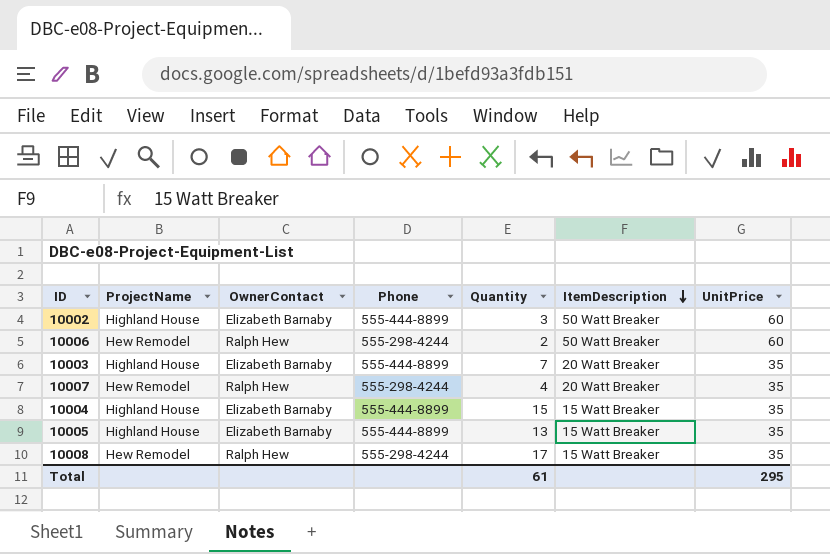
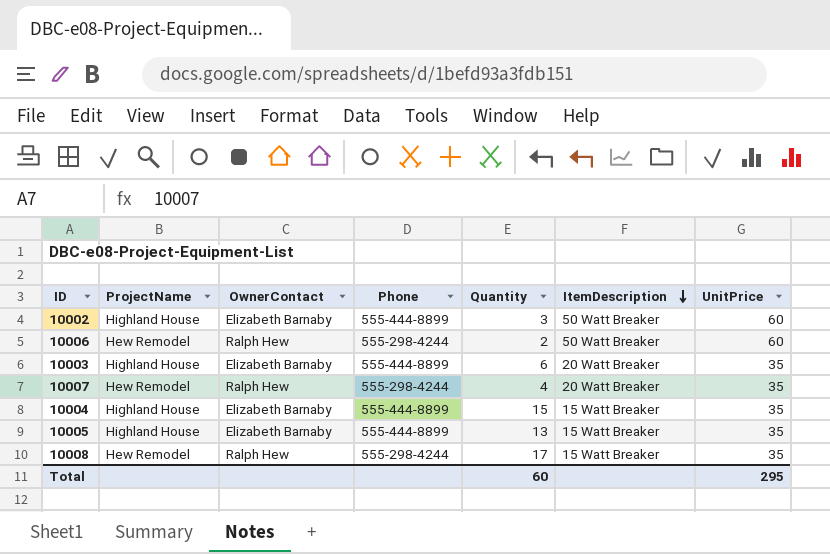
10003 | Quantity: 7 -> 6
Total | Quantity: 61 -> 60

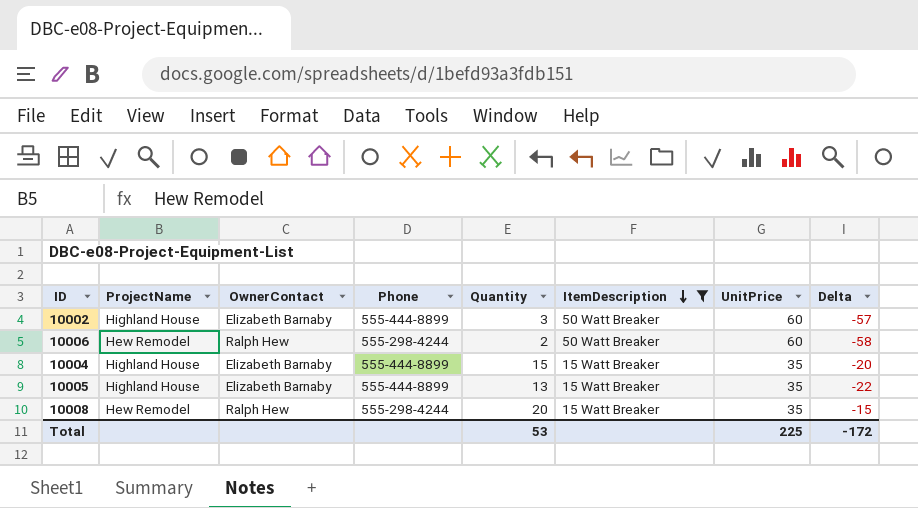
filter: none -> ItemDescription != 20 Watt Breaker
column Delta | formula: none -> [Quantity] - [UnitPrice]
10008 | Quantity: 17 -> 20
Total | Quantity: 60 -> 53
Total | UnitPrice: 295 -> 225

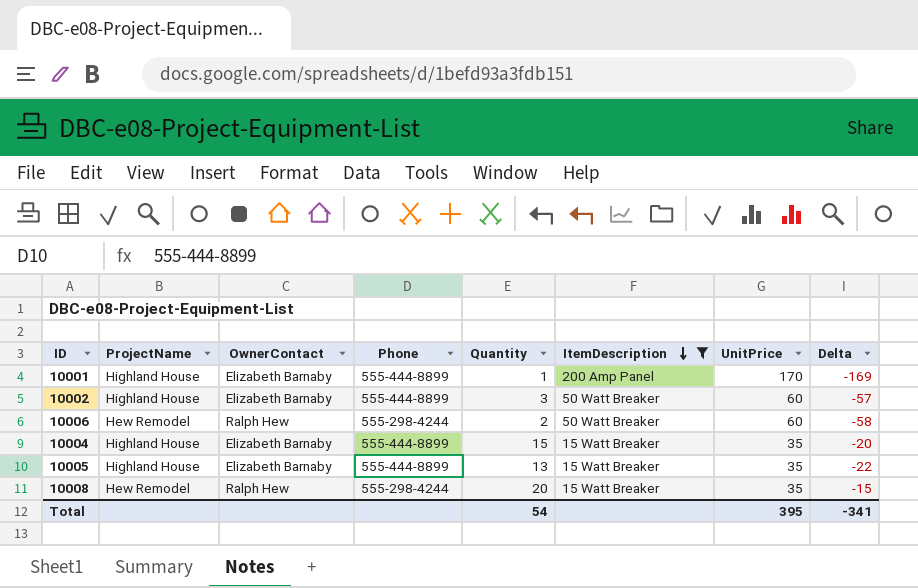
row 10001: none -> Highland House | Elizabeth Barnaby | 555-444-8899 | 1 | 200 Amp Panel | 170 | -169
Total | Quantity: 53 -> 54
Total | UnitPrice: 225 -> 395
Total | Delta: -172 -> -341

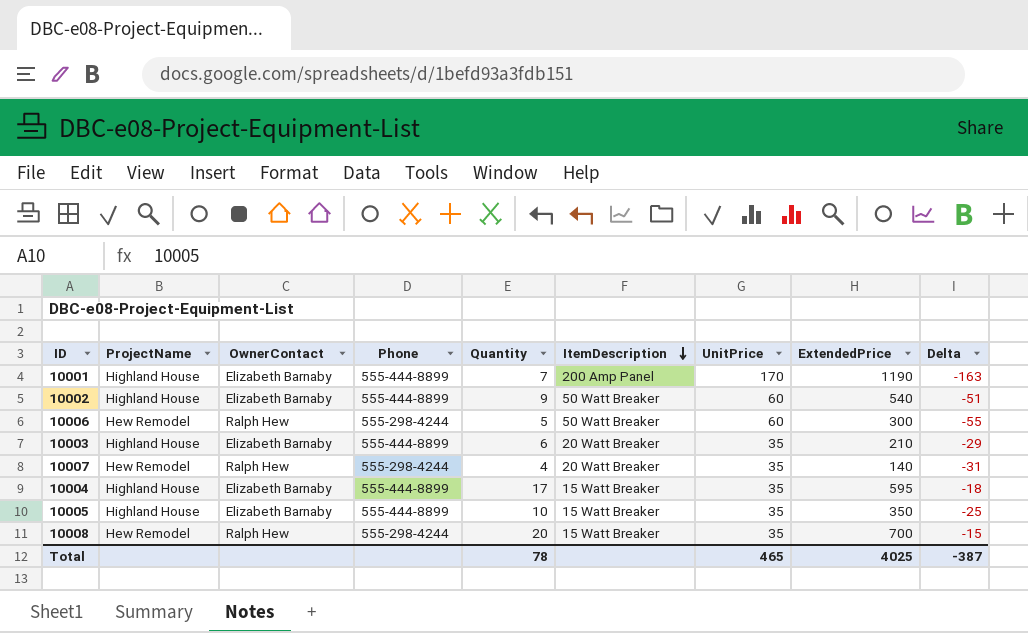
filter: ItemDescription != 20 Watt Breaker -> none
column ExtendedPrice | formula: none -> [Quantity] * [UnitPrice]
10001 | Quantity: 1 -> 7
10001 | Delta: -169 -> -163
10002 | Quantity: 3 -> 9
10002 | Delta: -57 -> -51
10006 | Quantity: 2 -> 5
10006 | Delta: -58 -> -55
10004 | Quantity: 15 -> 17
10004 | Delta: -20 -> -18
10005 | Quantity: 13 -> 10
10005 | Delta: -22 -> -25
Total | Quantity: 54 -> 78
Total | UnitPrice: 395 -> 465
Total | Delta: -341 -> -387

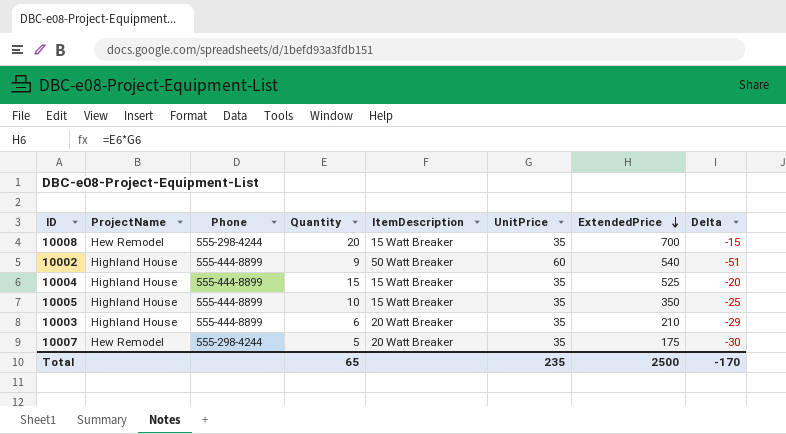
row order: ItemDescription descending -> ExtendedPrice descending
column OwnerContact | position: 3 -> none
row 10001: Highland House | Elizabeth Barnaby | 555-444-8899 | 7 | 200 Amp Panel | 170 | 1190 | -163 -> none
row 10006: Hew Remodel | Ralph Hew | 555-298-4244 | 5 | 50 Watt Breaker | 60 | 300 | -55 -> none
10004 | Quantity: 17 -> 15
10004 | ExtendedPrice: 595 -> 525
10004 | Delta: -18 -> -20
10007 | Quantity: 4 -> 5
10007 | ExtendedPrice: 140 -> 175
10007 | Delta: -31 -> -30
Total | Quantity: 78 -> 65
Total | UnitPrice: 465 -> 235
Total | ExtendedPrice: 4025 -> 2500
Total | Delta: -387 -> -170

